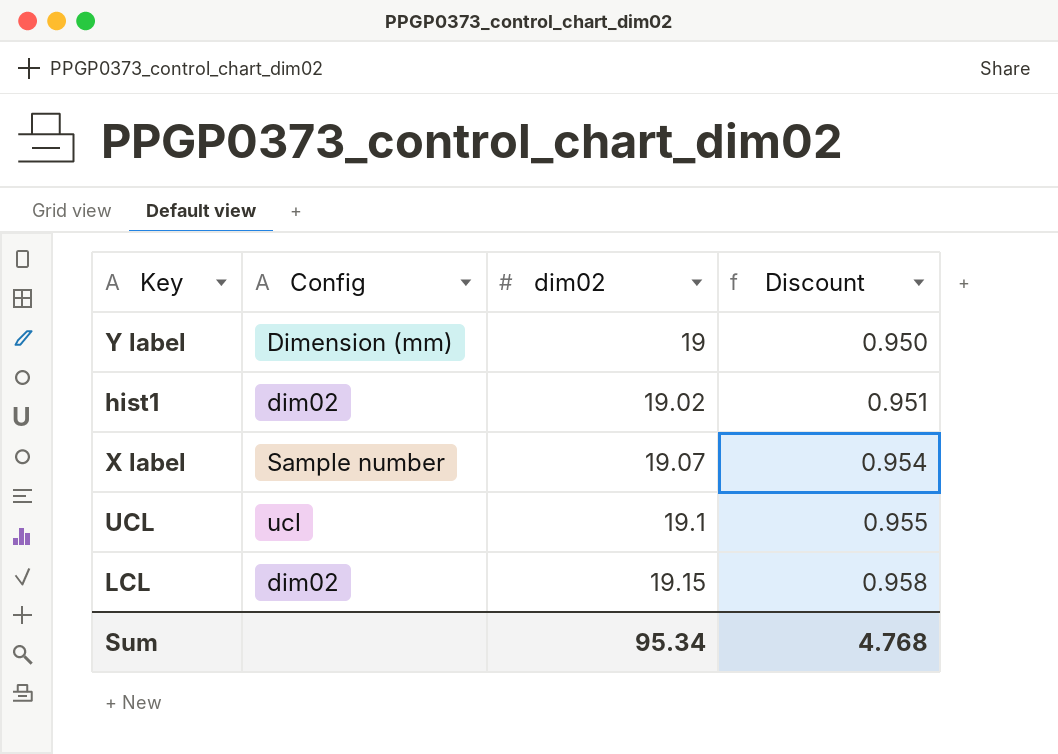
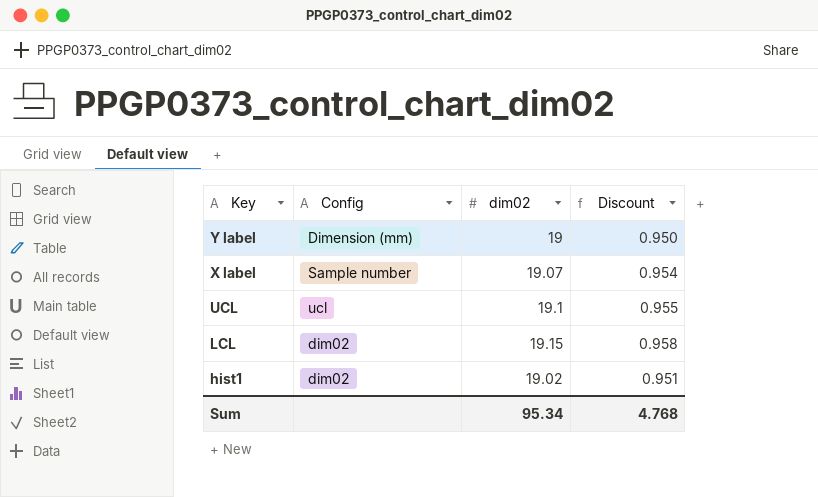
row order: dim02 ascending -> Key descending

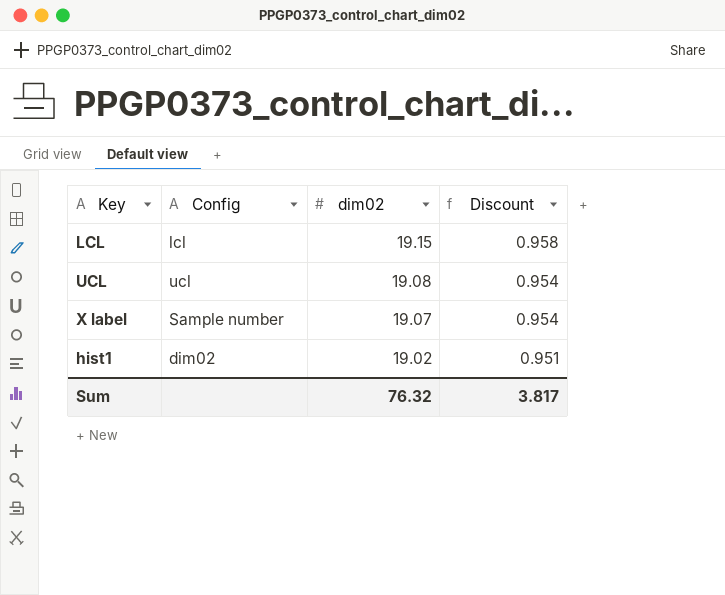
row order: Key descending -> dim02 descending
row Y label: Dimension (mm) | 19 | 0.950 -> none
LCL | Config: dim02 -> lcl
UCL | dim02: 19.1 -> 19.08
UCL | Discount: 0.955 -> 0.954
Sum | dim02: 95.34 -> 76.32
Sum | Discount: 4.768 -> 3.817

